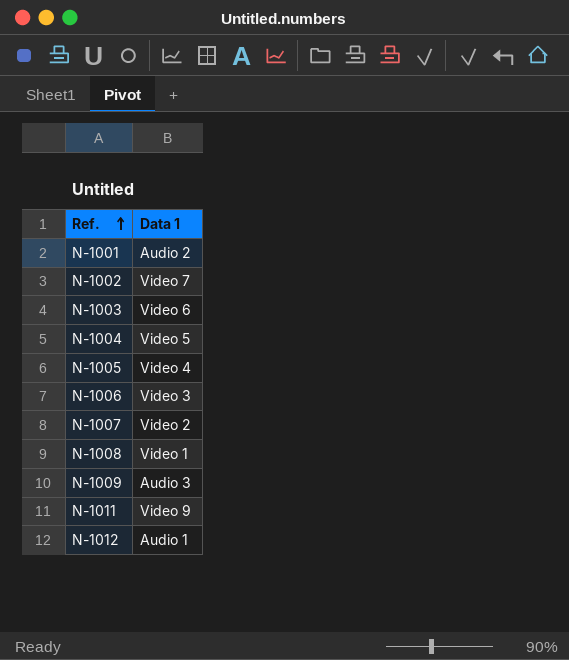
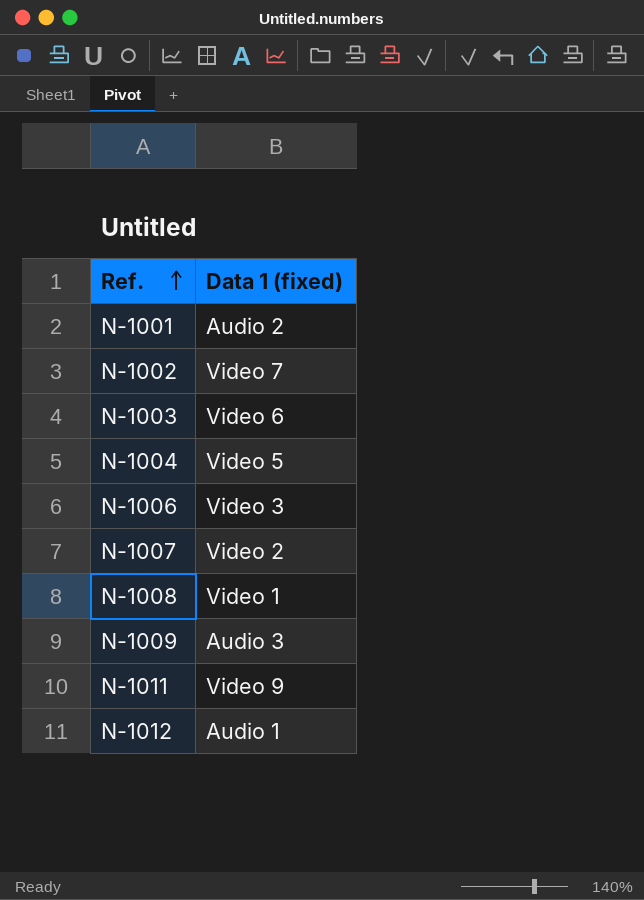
column name: Data 1 -> Data 1 (fixed)
row N-1005: Video 4 -> none

